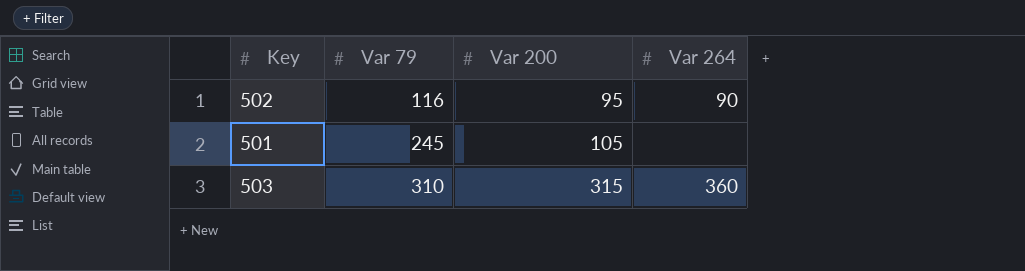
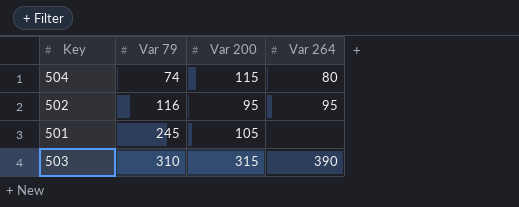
row 504: none -> 74 | 115 | 80
502 | Var 264: 90 -> 95
503 | Var 264: 360 -> 390

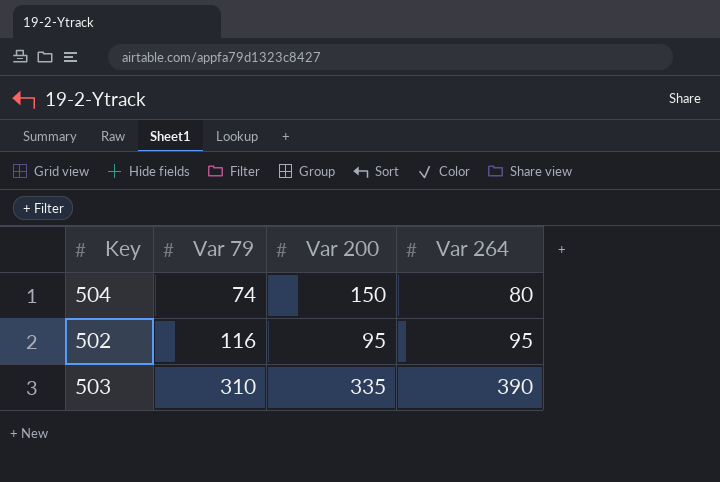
row 501: 245 | 105 | none -> none
504 | Var 200: 115 -> 150
503 | Var 200: 315 -> 335

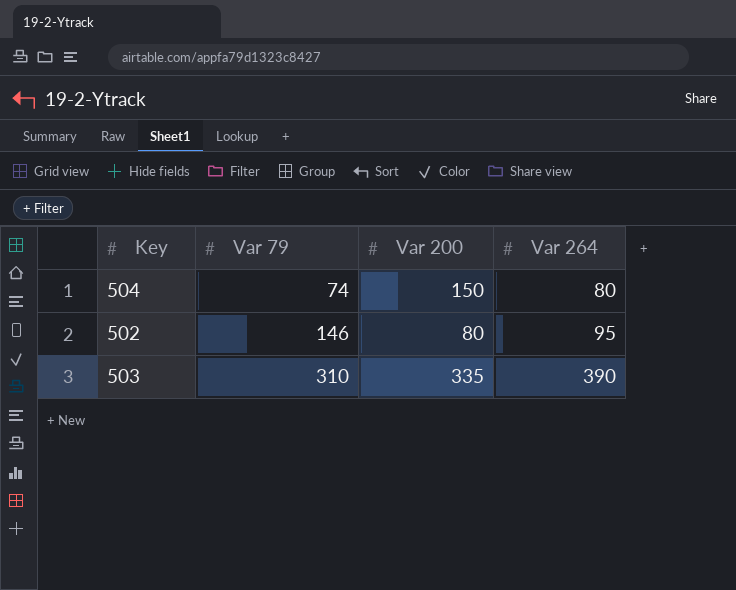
502 | Var 79: 116 -> 146
502 | Var 200: 95 -> 80

